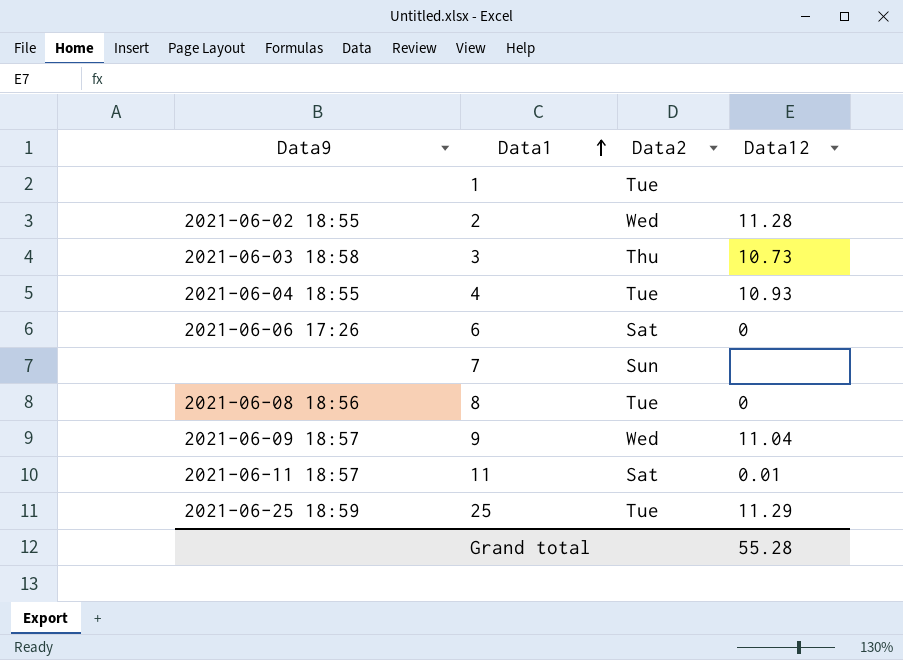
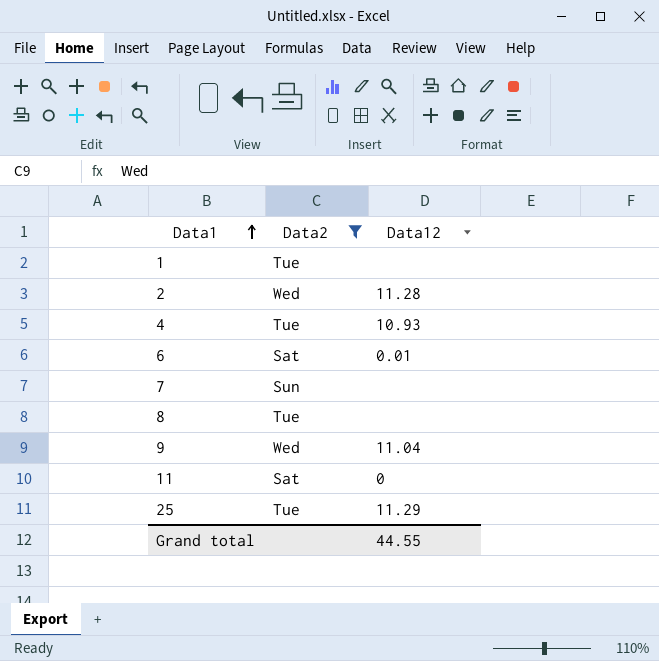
filter: none -> Data2 != Thu
column Data9 | position: 1 -> none
6 | Data12: 0 -> 0.01
8 | Data12: 0 -> none
11 | Data12: 0.01 -> 0
Grand total | Data12: 55.28 -> 44.55

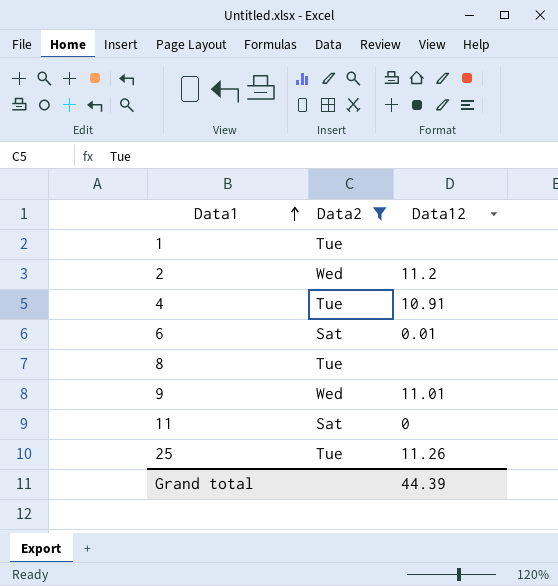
row 7: Sun | none -> none
2 | Data12: 11.28 -> 11.2
4 | Data12: 10.93 -> 10.91
9 | Data12: 11.04 -> 11.01
25 | Data12: 11.29 -> 11.26
Grand total | Data12: 44.55 -> 44.39

